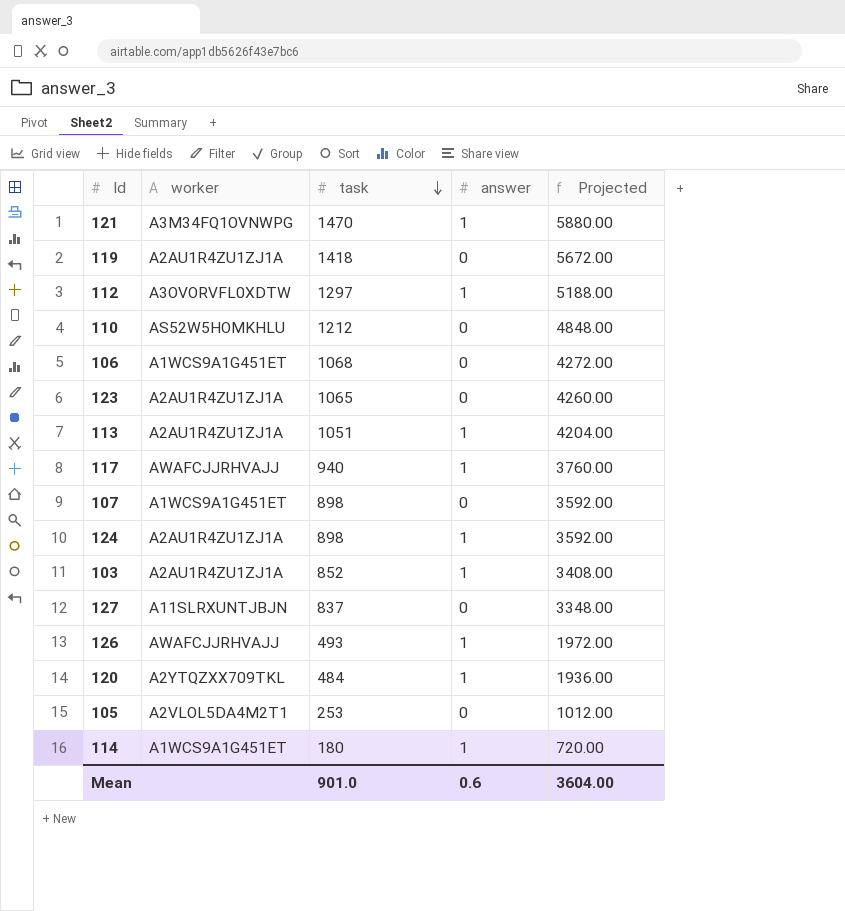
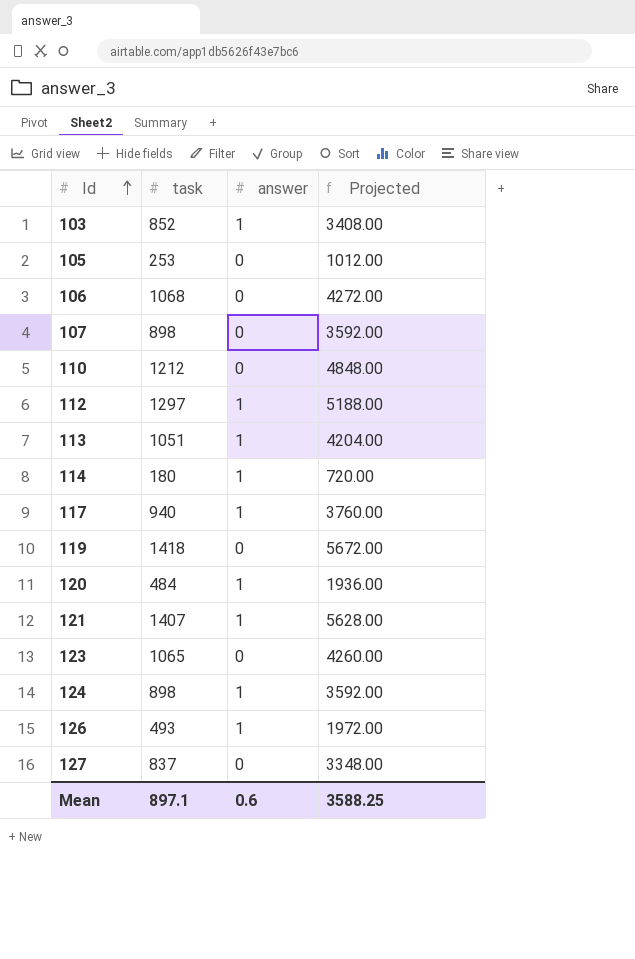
row order: task descending -> Id ascending
column worker | position: 2 -> none
121 | task: 1470 -> 1407
121 | Projected: 5880.00 -> 5628.00
Mean | task: 901.0 -> 897.1
Mean | Projected: 3604.00 -> 3588.25

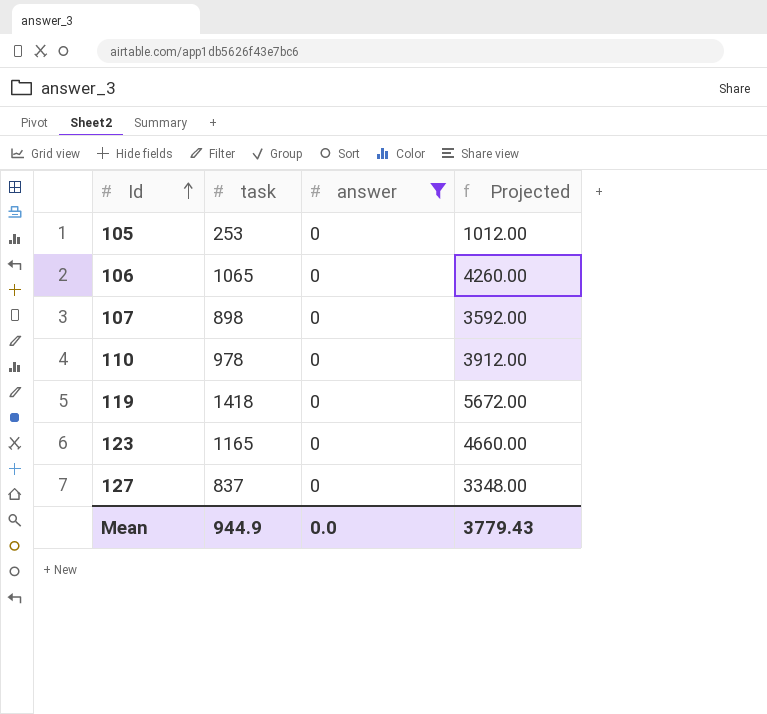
filter: none -> answer = 0
106 | task: 1068 -> 1065
106 | Projected: 4272.00 -> 4260.00
110 | task: 1212 -> 978
110 | Projected: 4848.00 -> 3912.00
123 | task: 1065 -> 1165
123 | Projected: 4260.00 -> 4660.00
Mean | task: 897.1 -> 944.9
Mean | answer: 0.6 -> 0.0
Mean | Projected: 3588.25 -> 3779.43

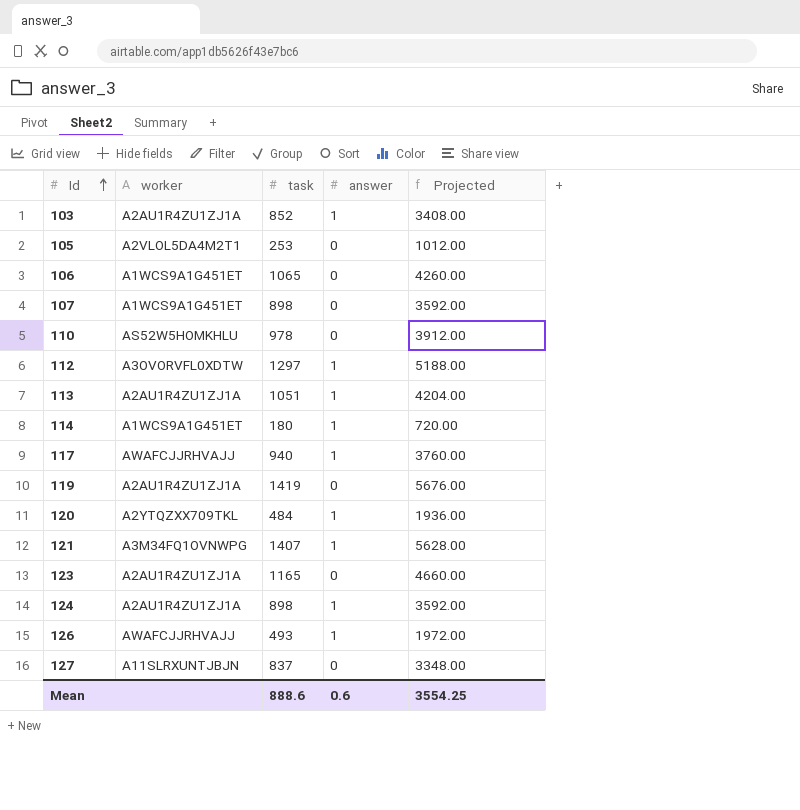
filter: answer = 0 -> none
column worker | position: none -> 2
119 | task: 1418 -> 1419
119 | Projected: 5672.00 -> 5676.00
Mean | task: 944.9 -> 888.6
Mean | answer: 0.0 -> 0.6
Mean | Projected: 3779.43 -> 3554.25

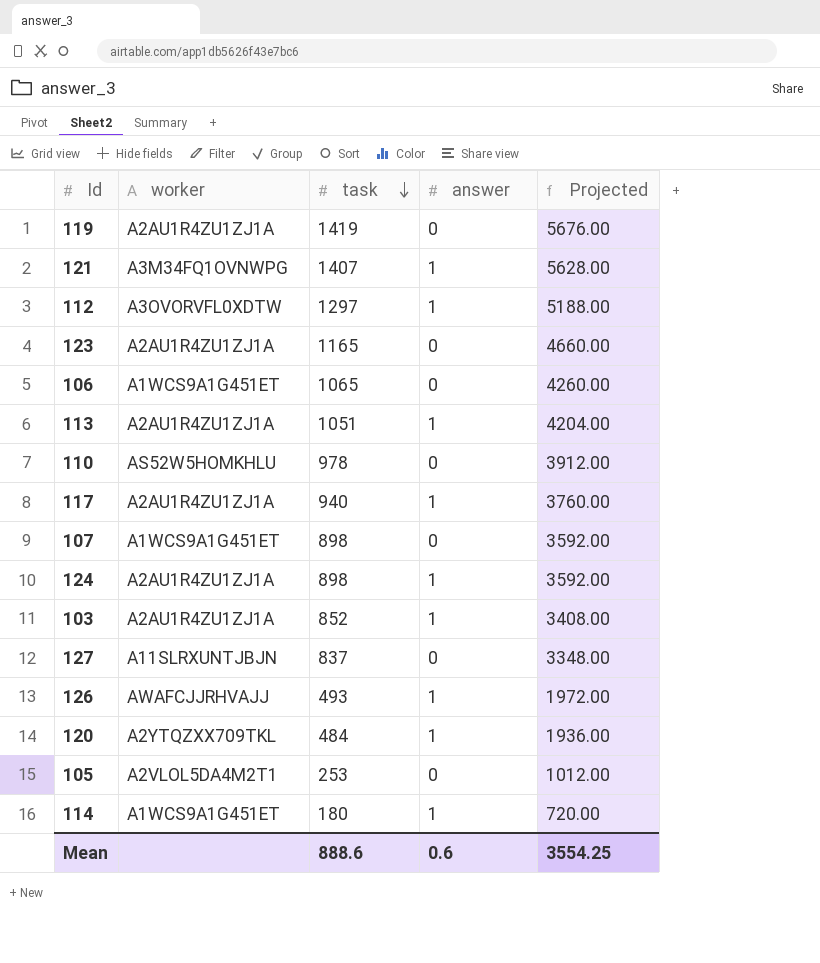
row order: Id ascending -> task descending
117 | worker: AWAFCJJRHVAJJ -> A2AU1R4ZU1ZJ1A

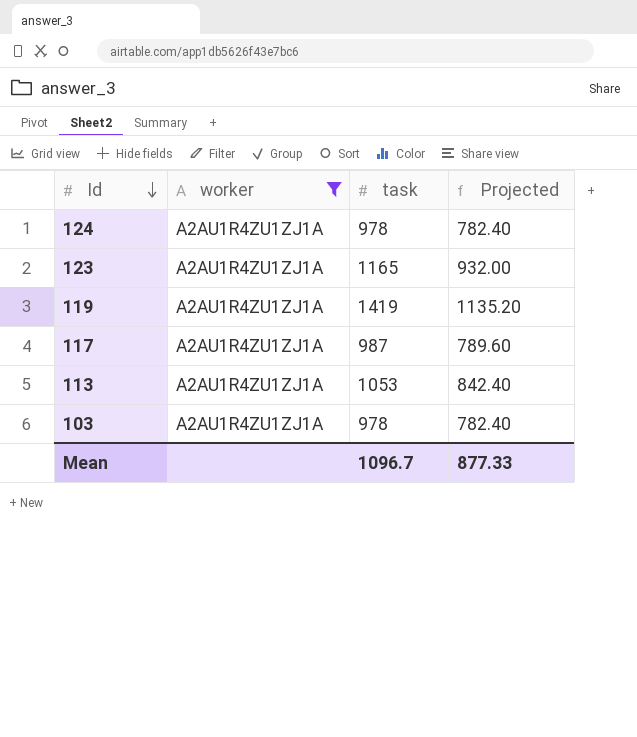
filter: none -> worker = A2AU1R4ZU1ZJ1A
row order: task descending -> Id descending
column answer | position: 4 -> none
column Projected | formula: [task] * 4 -> [task] * 0.8
124 | task: 898 -> 978
117 | task: 940 -> 987
113 | task: 1051 -> 1053
103 | task: 852 -> 978
Mean | task: 888.6 -> 1096.7
Mean | Projected: 3554.25 -> 877.33

